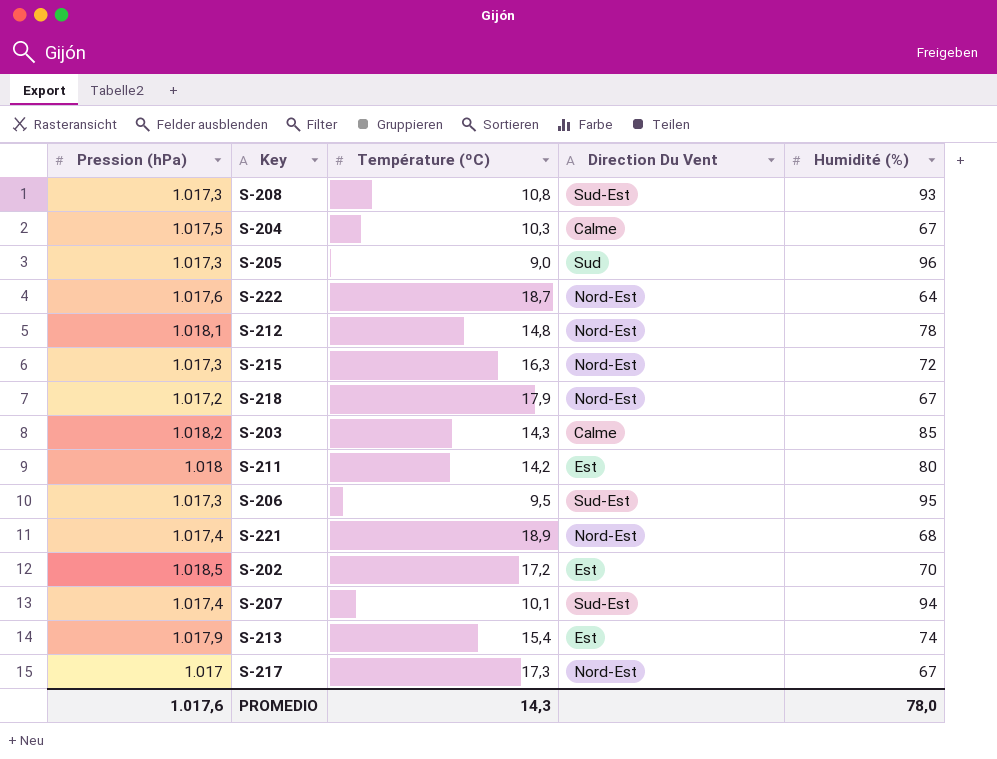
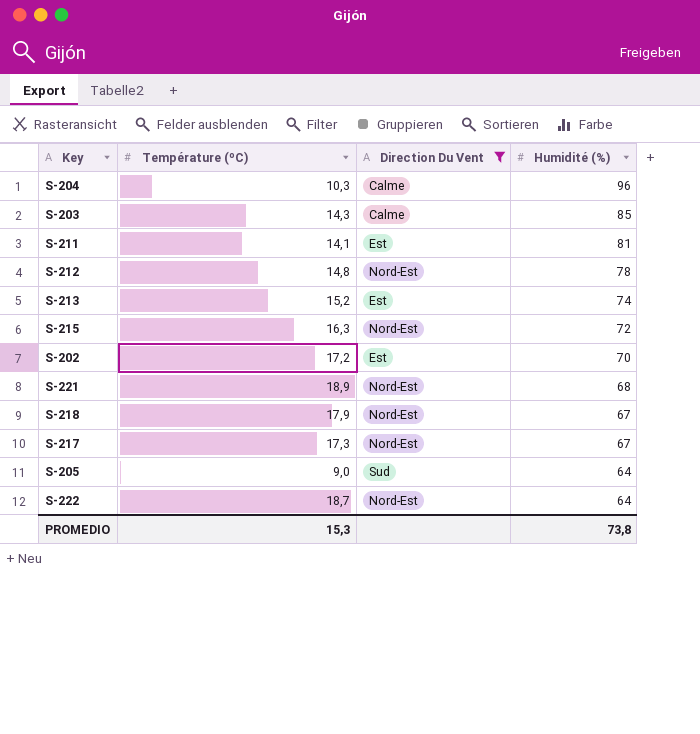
filter: none -> Direction Du Vent != Sud-Est
row order: none -> Humidité (%) descending
column Pression (hPa) | position: 1 -> none
S-204 | Humidité (%): 67 -> 96
S-211 | Température (ºC): 14,2 -> 14,1
S-211 | Humidité (%): 80 -> 81
S-213 | Température (ºC): 15,4 -> 15,2
S-205 | Humidité (%): 96 -> 64
PROMEDIO | Température (ºC): 14,3 -> 15,3
PROMEDIO | Humidité (%): 78,0 -> 73,8

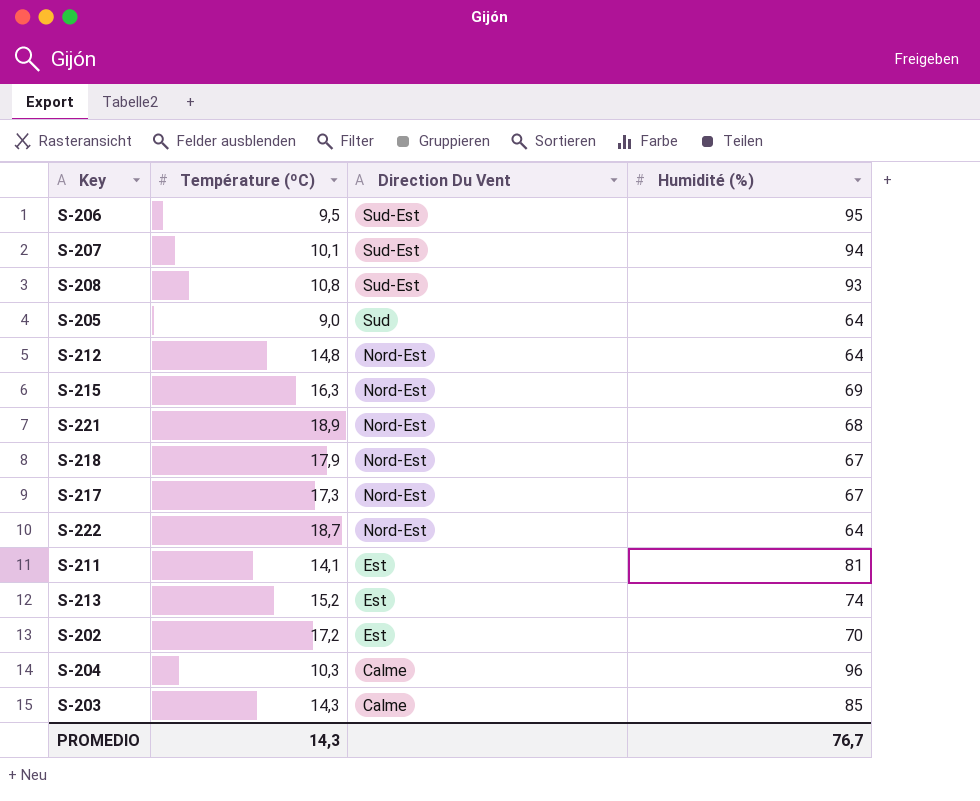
filter: Direction Du Vent != Sud-Est -> none
row order: Humidité (%) descending -> Direction Du Vent descending
S-212 | Humidité (%): 78 -> 64
S-215 | Humidité (%): 72 -> 69
PROMEDIO | Température (ºC): 15,3 -> 14,3
PROMEDIO | Humidité (%): 73,8 -> 76,7

